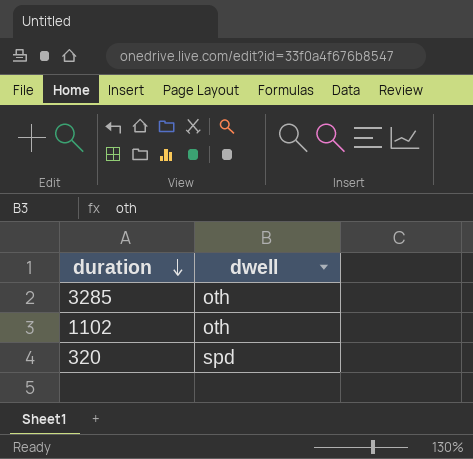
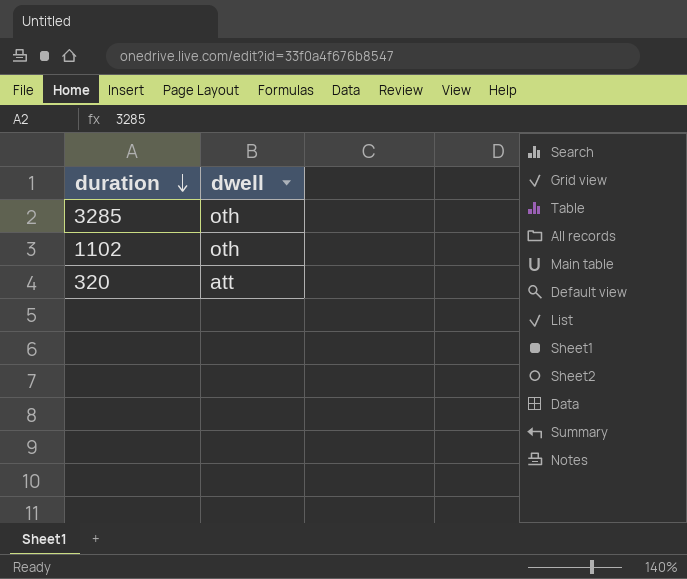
320 | dwell: spd -> att

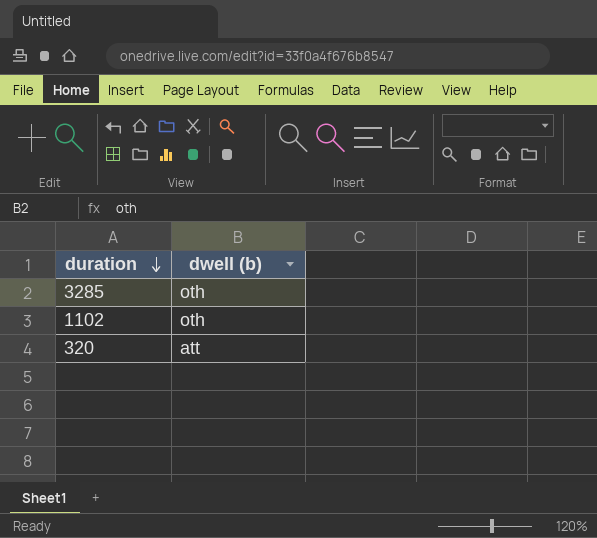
column name: dwell -> dwell (b)

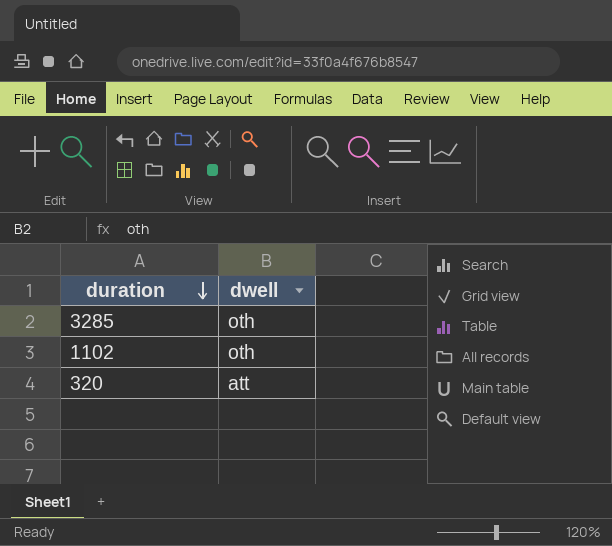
column name: dwell (b) -> dwell

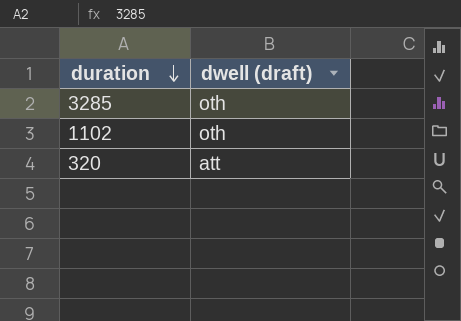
column name: dwell -> dwell (draft)

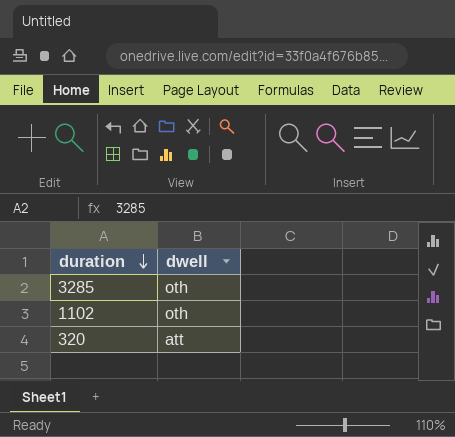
column name: dwell (draft) -> dwell

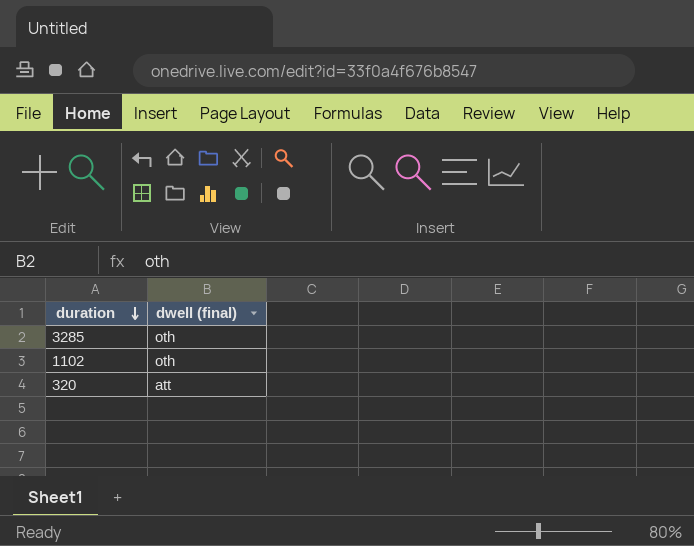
column name: dwell -> dwell (final)

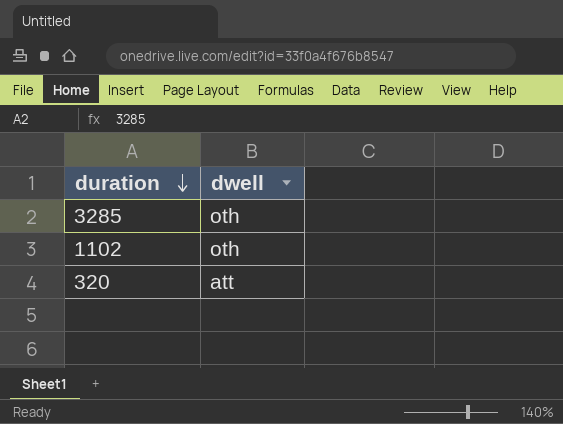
column name: dwell (final) -> dwell

